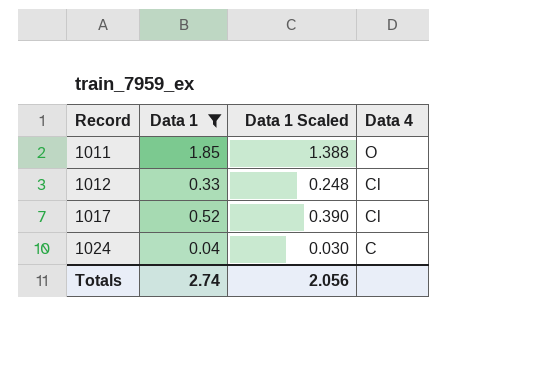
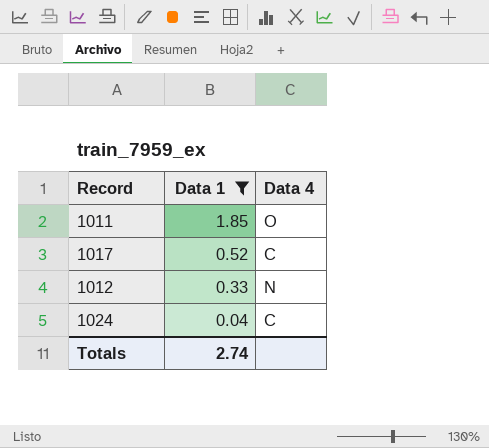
row order: Record ascending -> Data 1 descending
column Data 1 Scaled | formula: [Data 1] * 0.75 -> none
1017 | Data 4: Cl -> C
1012 | Data 4: Cl -> N

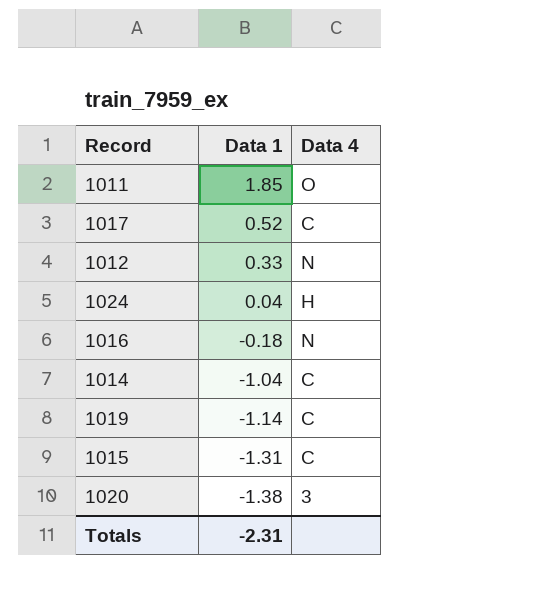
filter: Data 1 >= 0.04 -> none
1024 | Data 4: C -> H
Totals | Data 1: 2.74 -> -2.31

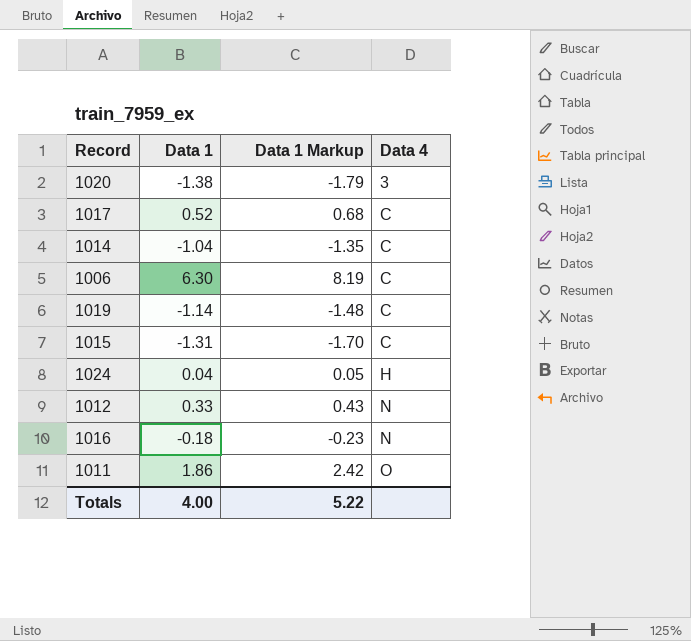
row order: Data 1 descending -> Data 4 ascending
column Data 1 Markup | formula: none -> [Data 1] * 1.3
row 1006: none -> 6.30 | 8.19 | C
1011 | Data 1: 1.85 -> 1.86
Totals | Data 1: -2.31 -> 4.00

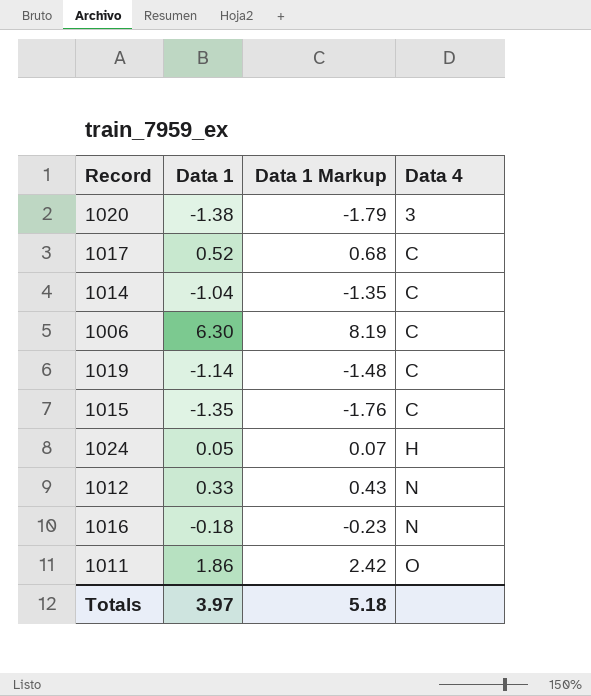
1015 | Data 1: -1.31 -> -1.35
1015 | Data 1 Markup: -1.70 -> -1.76
1024 | Data 1: 0.04 -> 0.05
1024 | Data 1 Markup: 0.05 -> 0.07
Totals | Data 1: 4.00 -> 3.97
Totals | Data 1 Markup: 5.22 -> 5.18

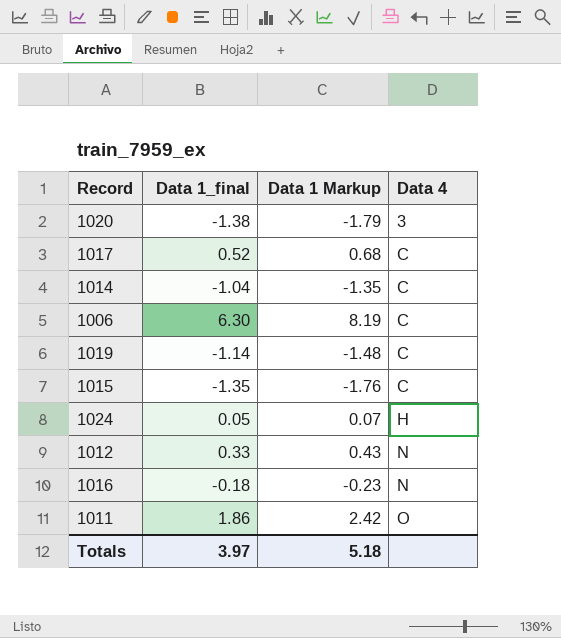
column name: Data 1 -> Data 1_final

